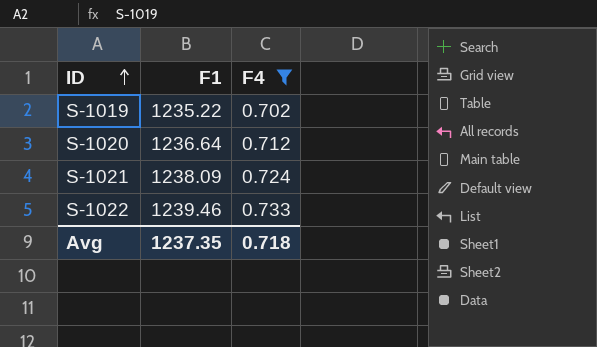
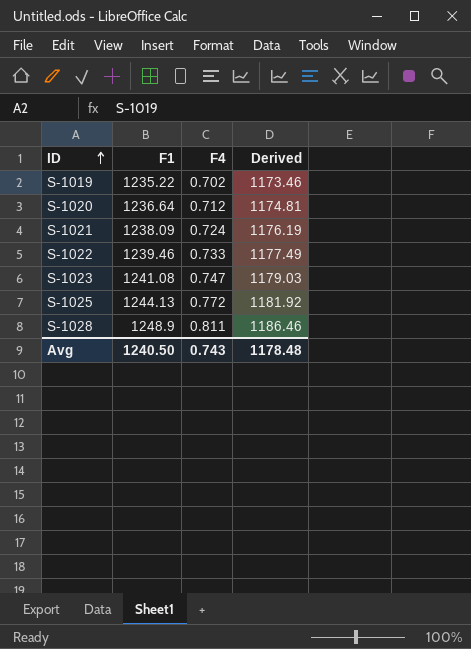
filter: F4 <= 0.733 -> none
column Derived | formula: none -> [F1] * 0.95
Avg | F1: 1237.35 -> 1240.50
Avg | F4: 0.718 -> 0.743

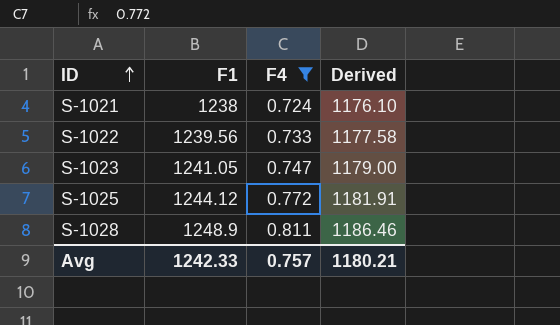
filter: none -> F4 >= 0.724
S-1021 | F1: 1238.09 -> 1238
S-1021 | Derived: 1176.19 -> 1176.10
S-1022 | F1: 1239.46 -> 1239.56
S-1022 | Derived: 1177.49 -> 1177.58
S-1023 | F1: 1241.08 -> 1241.05
S-1023 | Derived: 1179.03 -> 1179.00
S-1025 | F1: 1244.13 -> 1244.12
S-1025 | Derived: 1181.92 -> 1181.91
Avg | F1: 1240.50 -> 1242.33
Avg | F4: 0.743 -> 0.757
Avg | Derived: 1178.48 -> 1180.21

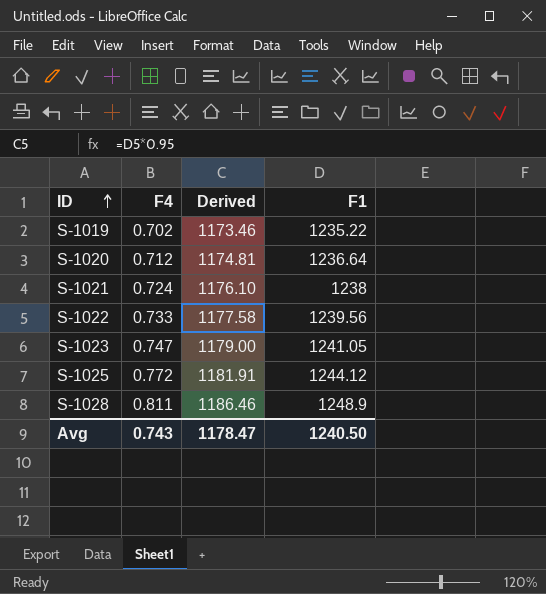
filter: F4 >= 0.724 -> none
column F1 | position: 2 -> 4
Avg | F4: 0.757 -> 0.743
Avg | Derived: 1180.21 -> 1178.47
Avg | F1: 1242.33 -> 1240.50

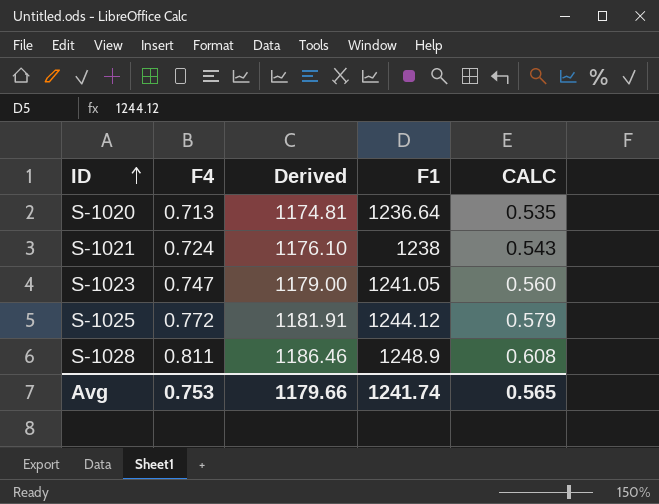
column CALC | formula: none -> [F4] * 0.75
row S-1019: 0.702 | 1173.46 | 1235.22 -> none
row S-1022: 0.733 | 1177.58 | 1239.56 -> none
S-1020 | F4: 0.712 -> 0.713
Avg | F4: 0.743 -> 0.753
Avg | Derived: 1178.47 -> 1179.66
Avg | F1: 1240.50 -> 1241.74

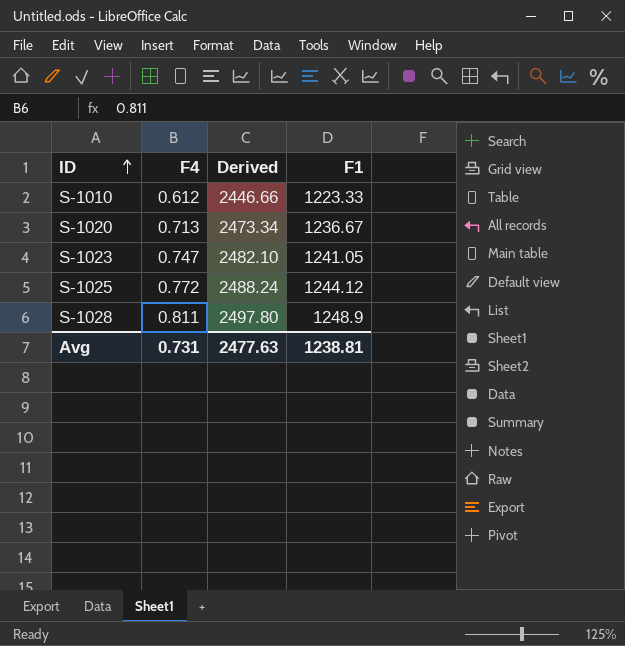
column CALC | formula: [F4] * 0.75 -> none
column Derived | formula: [F1] * 0.95 -> [F1] * 2
row S-1021: 0.724 | 1176.10 | 1238 | 0.543 -> none
row S-1010: none -> 0.612 | 2446.66 | 1223.33
S-1020 | F1: 1236.64 -> 1236.67
Avg | F4: 0.753 -> 0.731
Avg | Derived: 1179.66 -> 2477.63
Avg | F1: 1241.74 -> 1238.81

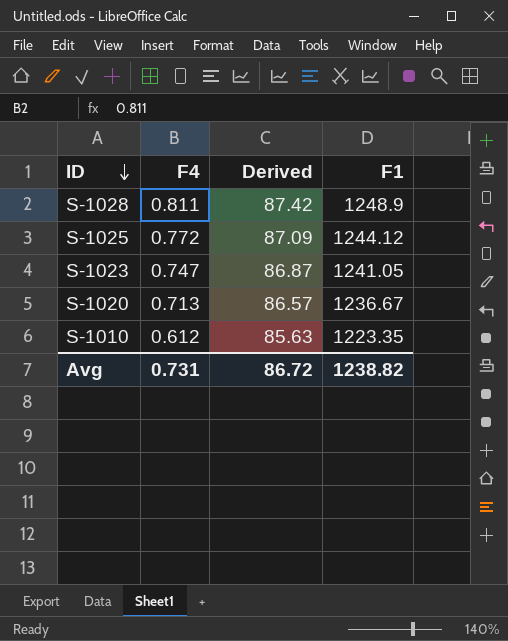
row order: ID ascending -> ID descending
column Derived | formula: [F1] * 2 -> [F1] * 0.07
S-1010 | F1: 1223.33 -> 1223.35
Avg | Derived: 2477.63 -> 86.72
Avg | F1: 1238.81 -> 1238.82

